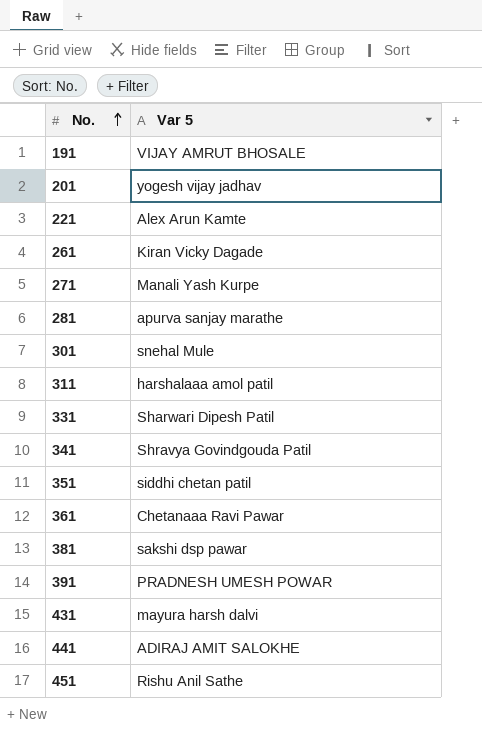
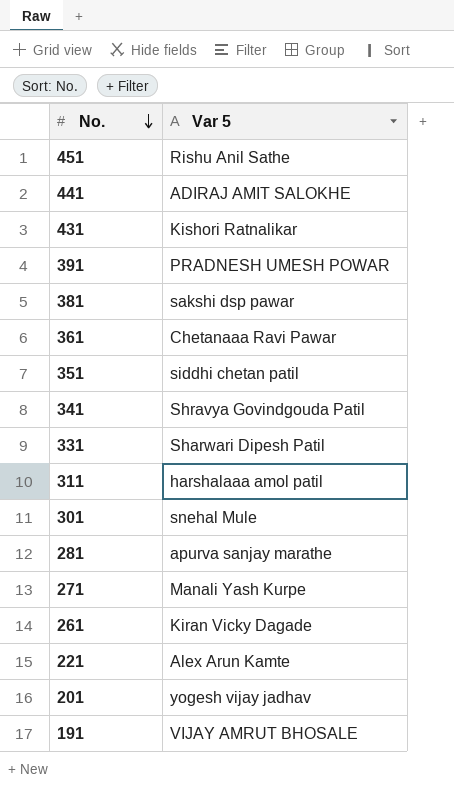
row order: No. ascending -> No. descending
431 | Var 5: mayura harsh dalvi -> Kishori Ratnalikar

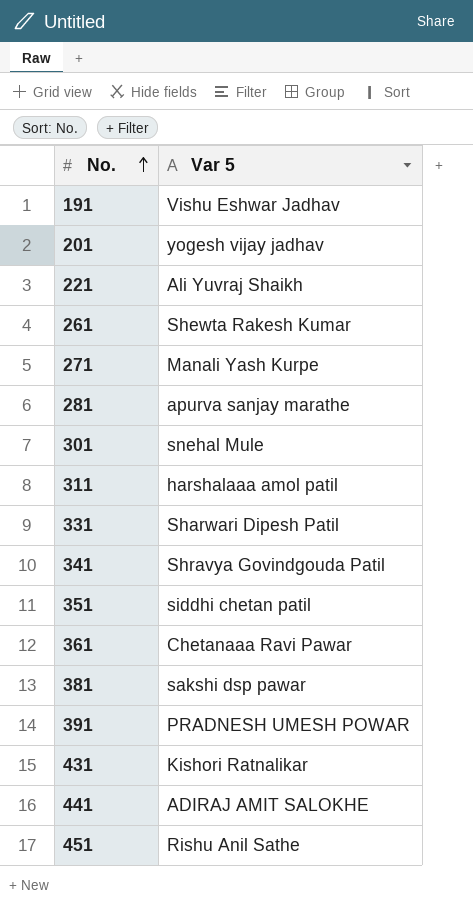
row order: No. descending -> No. ascending
191 | Var 5: VIJAY AMRUT BHOSALE -> Vishu Eshwar Jadhav
221 | Var 5: Alex Arun Kamte -> Ali Yuvraj Shaikh
261 | Var 5: Kiran Vicky Dagade -> Shewta Rakesh Kumar

